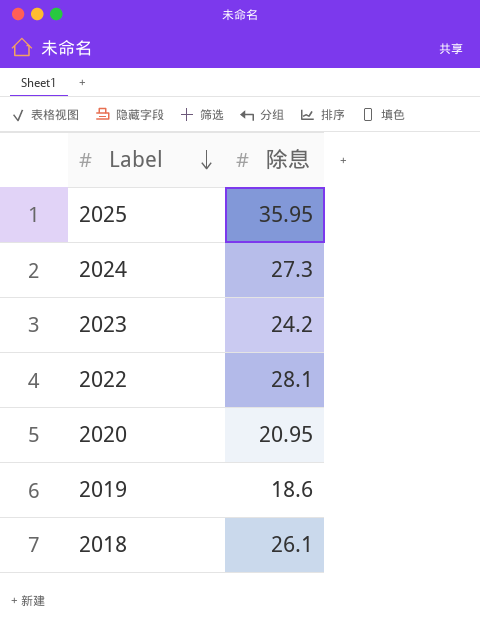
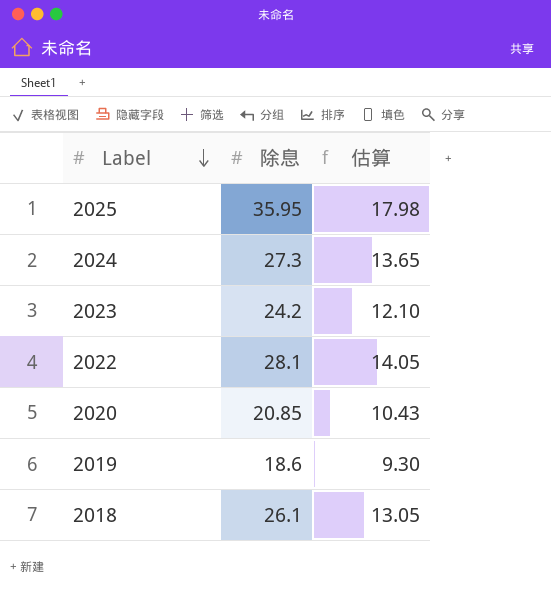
column 估算 | formula: none -> [除息] * 0.5
2020 | 除息: 20.95 -> 20.85

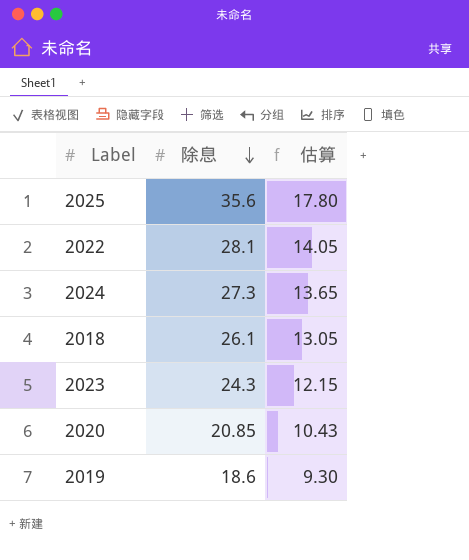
row order: Label descending -> 除息 descending
2025 | 除息: 35.95 -> 35.6
2025 | 估算: 17.98 -> 17.80
2023 | 除息: 24.2 -> 24.3
2023 | 估算: 12.10 -> 12.15

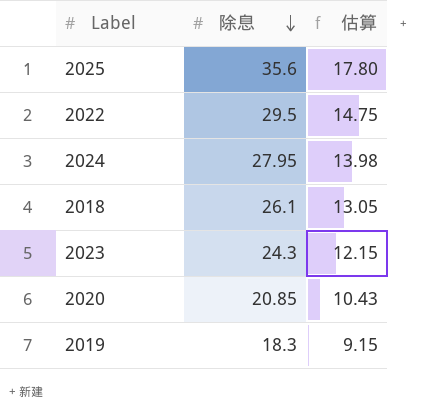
2022 | 除息: 28.1 -> 29.5
2022 | 估算: 14.05 -> 14.75
2024 | 除息: 27.3 -> 27.95
2024 | 估算: 13.65 -> 13.98
2019 | 除息: 18.6 -> 18.3
2019 | 估算: 9.30 -> 9.15

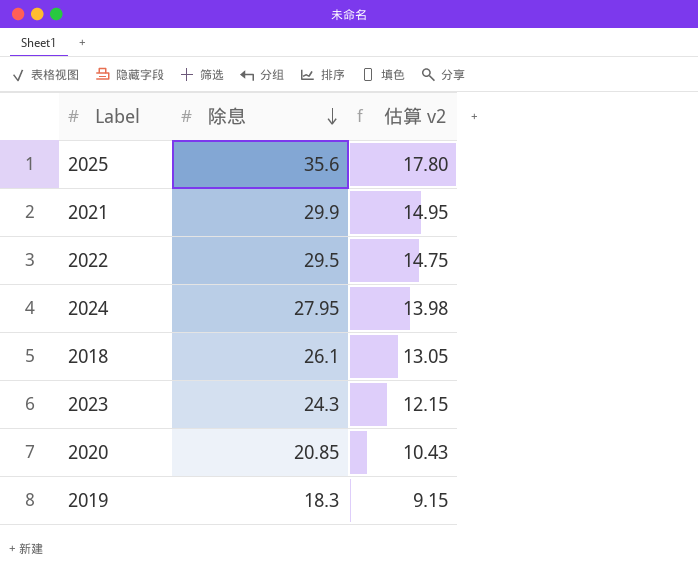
column name: 估算 -> 估算 v2
row 2021: none -> 29.9 | 14.95

